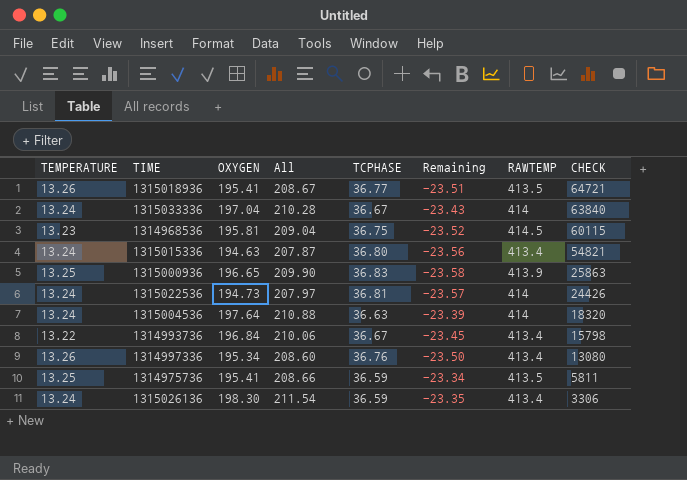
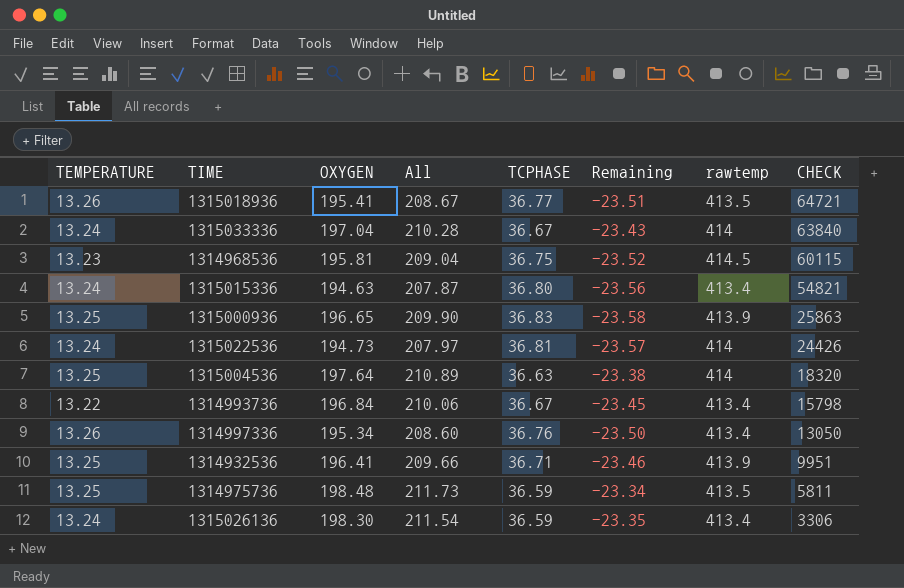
column name: RAWTEMP -> rawtemp
1315004536 | TEMPERATURE: 13.24 -> 13.25
1315004536 | All: 210.88 -> 210.89
1315004536 | Remaining: -23.39 -> -23.38
1314997336 | CHECK: 13080 -> 13050
row 1314932536: none -> 13.25 | 196.41 | 209.66 | 36.71 | -23.46 | 413.9 | 9951
1314975736 | OXYGEN: 195.41 -> 198.48
1314975736 | All: 208.66 -> 211.73

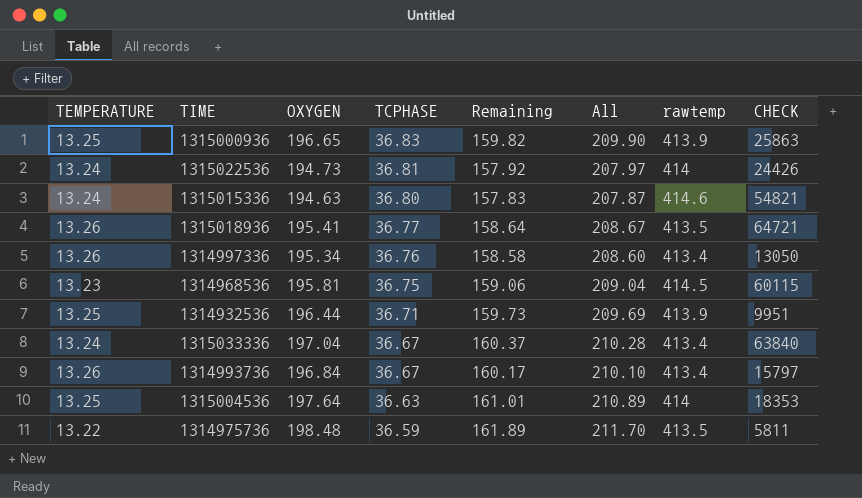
row order: CHECK descending -> TCPHASE descending
column Remaining | formula: [TEMPERATURE] - [TCPHASE] -> [OXYGEN] - [TCPHASE]
column All | position: 4 -> 6
row 1315026136: 13.24 | 198.30 | 211.54 | 36.59 | -23.35 | 413.4 | 3306 -> none
1315015336 | rawtemp: 413.4 -> 414.6
1314932536 | OXYGEN: 196.41 -> 196.44
1314932536 | All: 209.66 -> 209.69
1315033336 | rawtemp: 414 -> 413.4
1314993736 | TEMPERATURE: 13.22 -> 13.26
1314993736 | All: 210.06 -> 210.10
1314993736 | CHECK: 15798 -> 15797
1315004536 | CHECK: 18320 -> 18353
1314975736 | TEMPERATURE: 13.25 -> 13.22
1314975736 | All: 211.73 -> 211.70

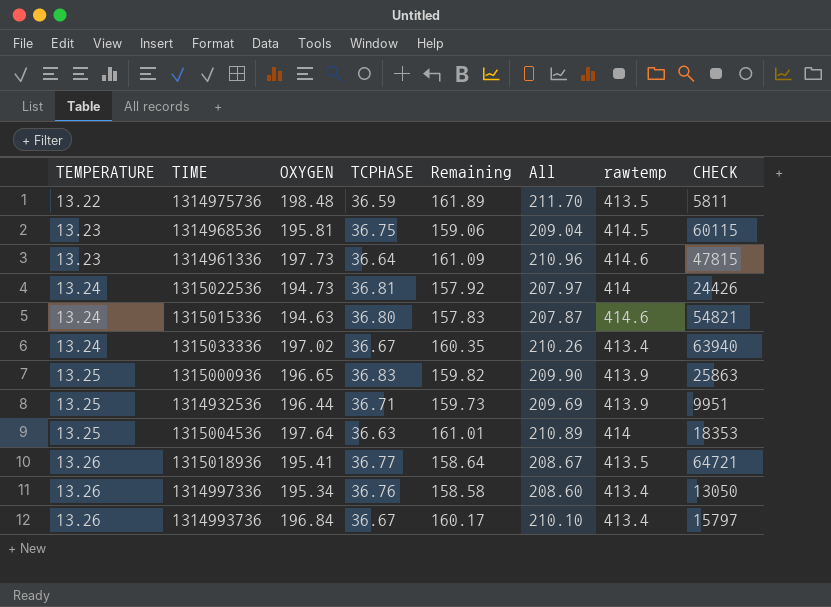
row order: TCPHASE descending -> TEMPERATURE ascending
row 1314961336: none -> 13.23 | 197.73 | 36.64 | 161.09 | 210.96 | 414.6 | 47815
1315033336 | OXYGEN: 197.04 -> 197.02
1315033336 | Remaining: 160.37 -> 160.35
1315033336 | All: 210.28 -> 210.26
1315033336 | CHECK: 63840 -> 63940

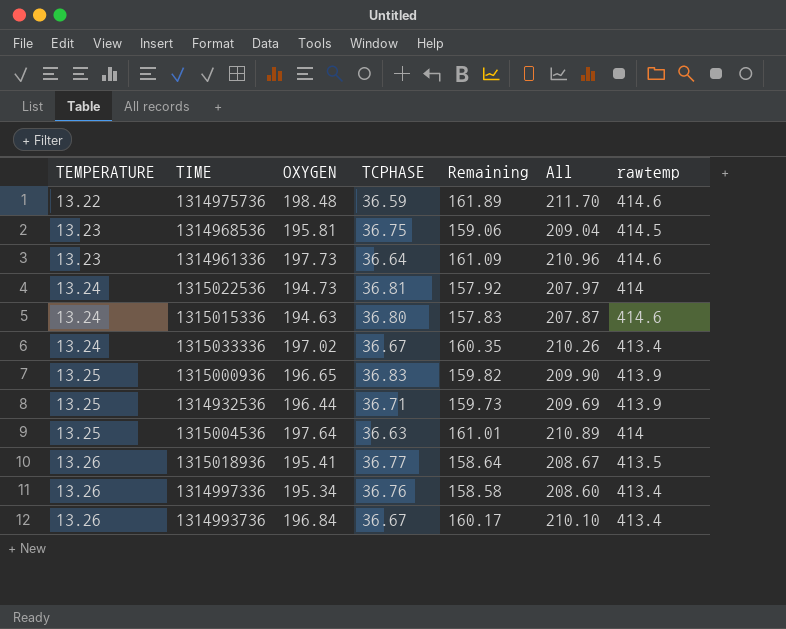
column CHECK | position: 8 -> none
1314975736 | rawtemp: 413.5 -> 414.6

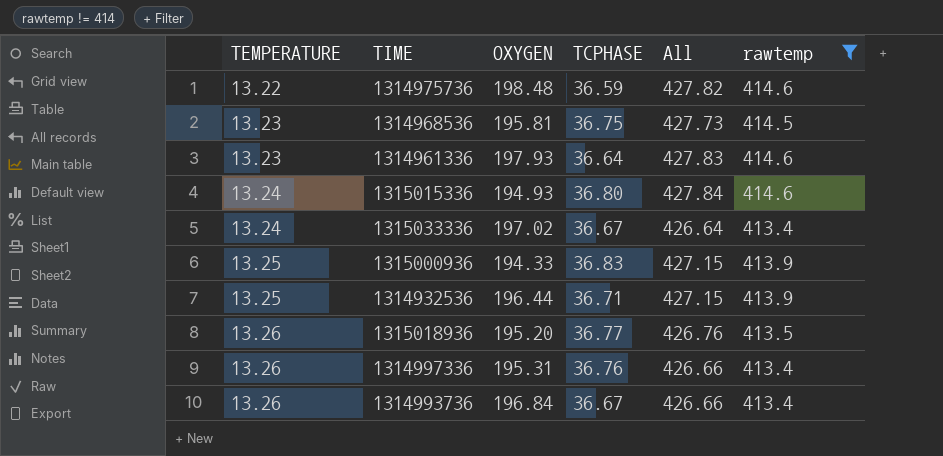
filter: none -> rawtemp != 414
column Remaining | formula: [OXYGEN] - [TCPHASE] -> none
column All | formula: [TEMPERATURE] + [OXYGEN] -> [TEMPERATURE] + [rawtemp]
1314961336 | OXYGEN: 197.73 -> 197.93
1315015336 | OXYGEN: 194.63 -> 194.93
1315000936 | OXYGEN: 196.65 -> 194.33
1315018936 | OXYGEN: 195.41 -> 195.20
1314997336 | OXYGEN: 195.34 -> 195.31

